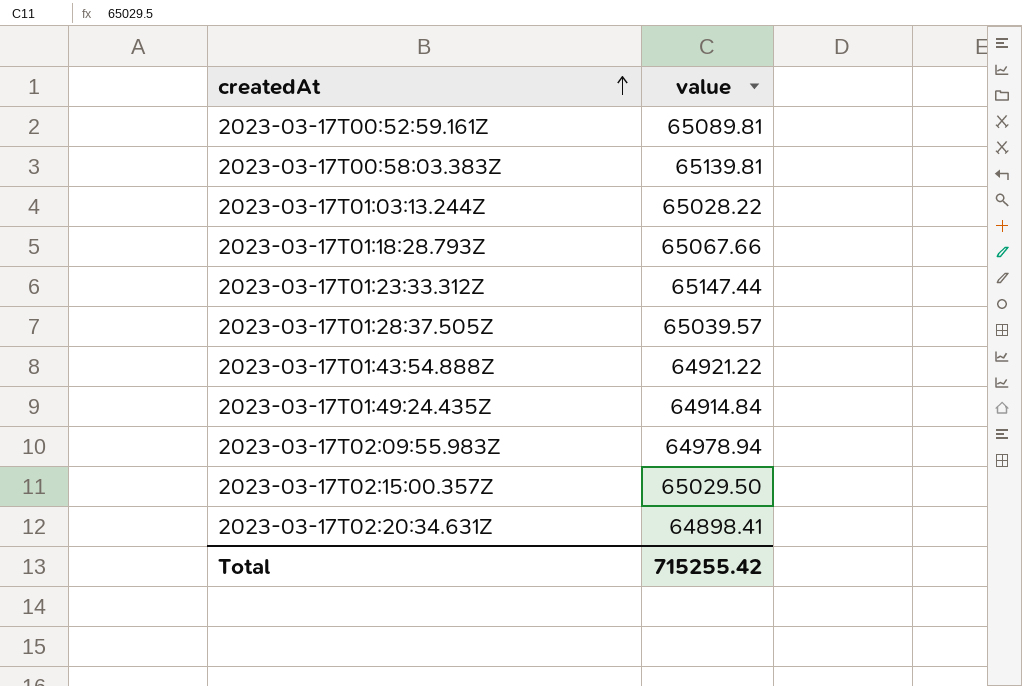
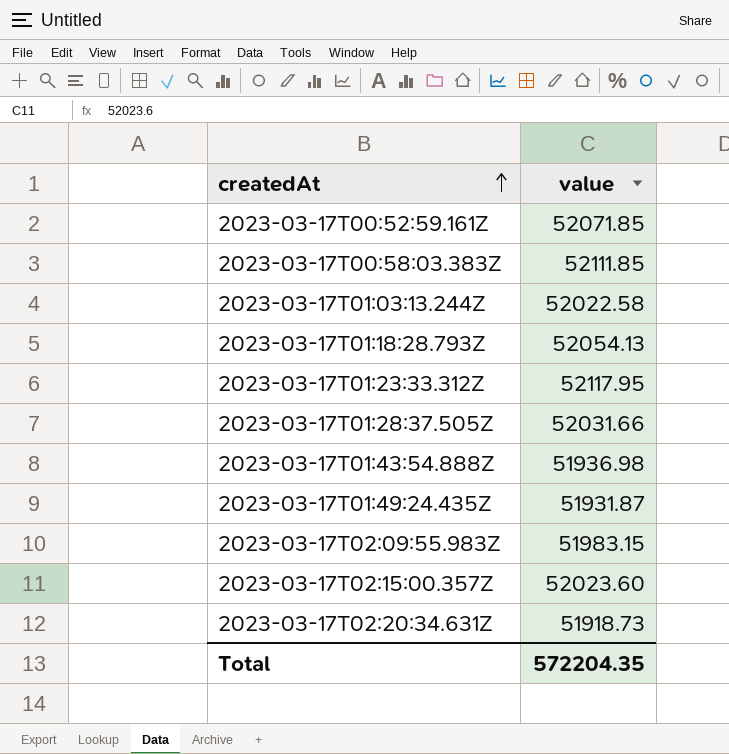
2023-03-17T00:52:59.161Z | value: 65089.81 -> 52071.85
2023-03-17T00:58:03.383Z | value: 65139.81 -> 52111.85
2023-03-17T01:03:13.244Z | value: 65028.22 -> 52022.58
2023-03-17T01:18:28.793Z | value: 65067.66 -> 52054.13
2023-03-17T01:23:33.312Z | value: 65147.44 -> 52117.95
2023-03-17T01:28:37.505Z | value: 65039.57 -> 52031.66
2023-03-17T01:43:54.888Z | value: 64921.22 -> 51936.98
2023-03-17T01:49:24.435Z | value: 64914.84 -> 51931.87
2023-03-17T02:09:55.983Z | value: 64978.94 -> 51983.15
2023-03-17T02:15:00.357Z | value: 65029.50 -> 52023.60
2023-03-17T02:20:34.631Z | value: 64898.41 -> 51918.73
Total | value: 715255.42 -> 572204.35

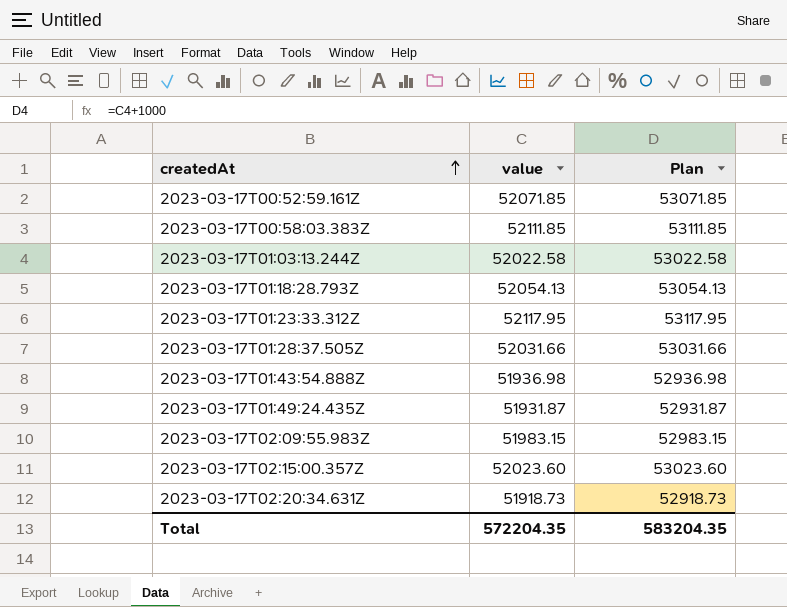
column Plan | formula: none -> [value] + 1000

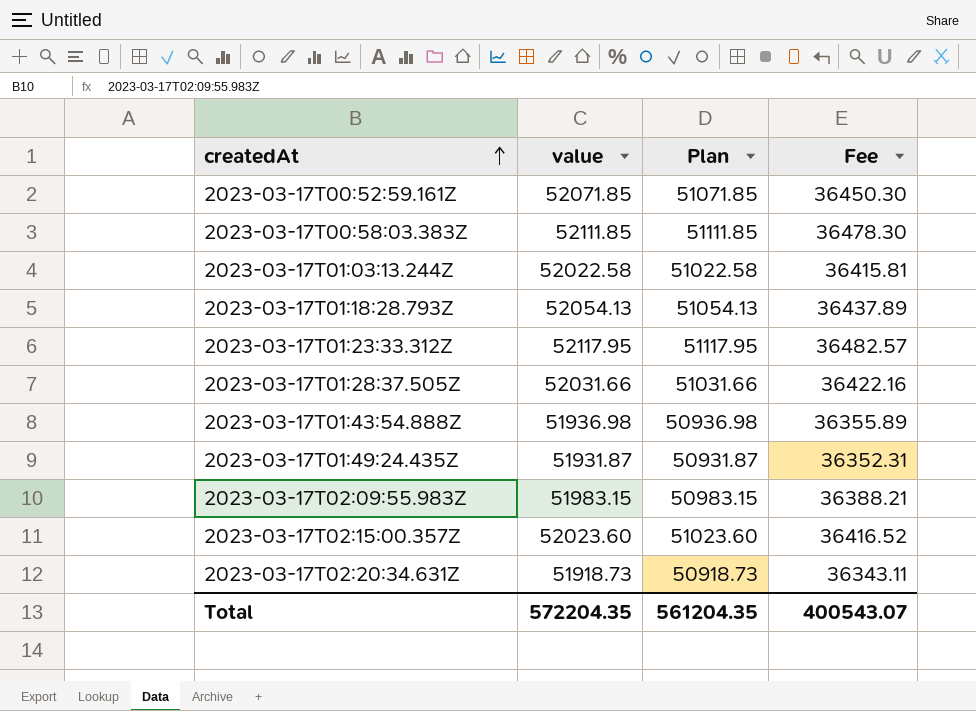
column Plan | formula: [value] + 1000 -> [value] - 1000
column Fee | formula: none -> [value] * 0.7
Total | Plan: 583204.35 -> 561204.35

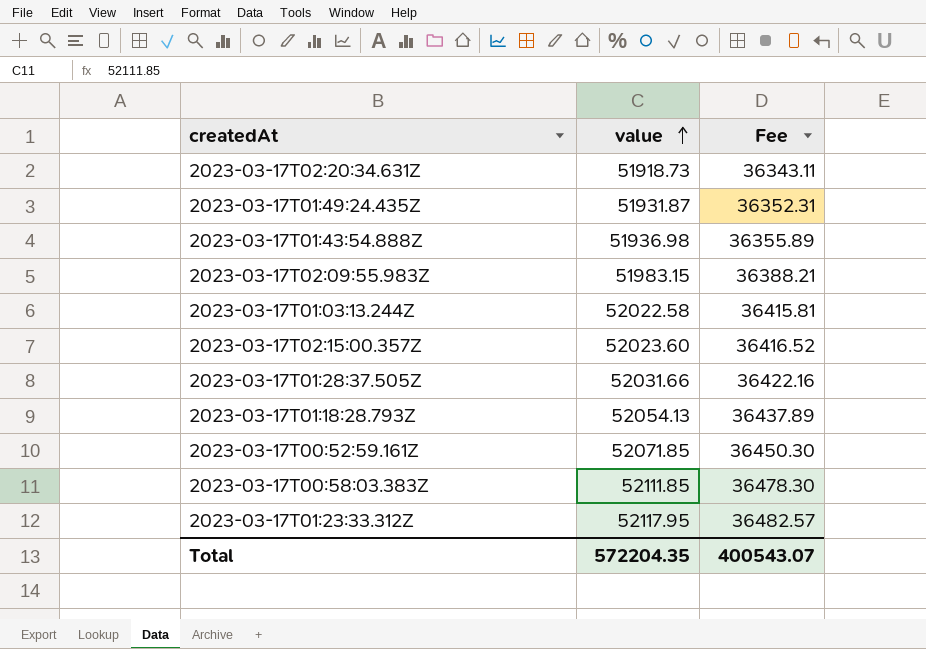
row order: createdAt ascending -> value ascending
column Plan | formula: [value] - 1000 -> none

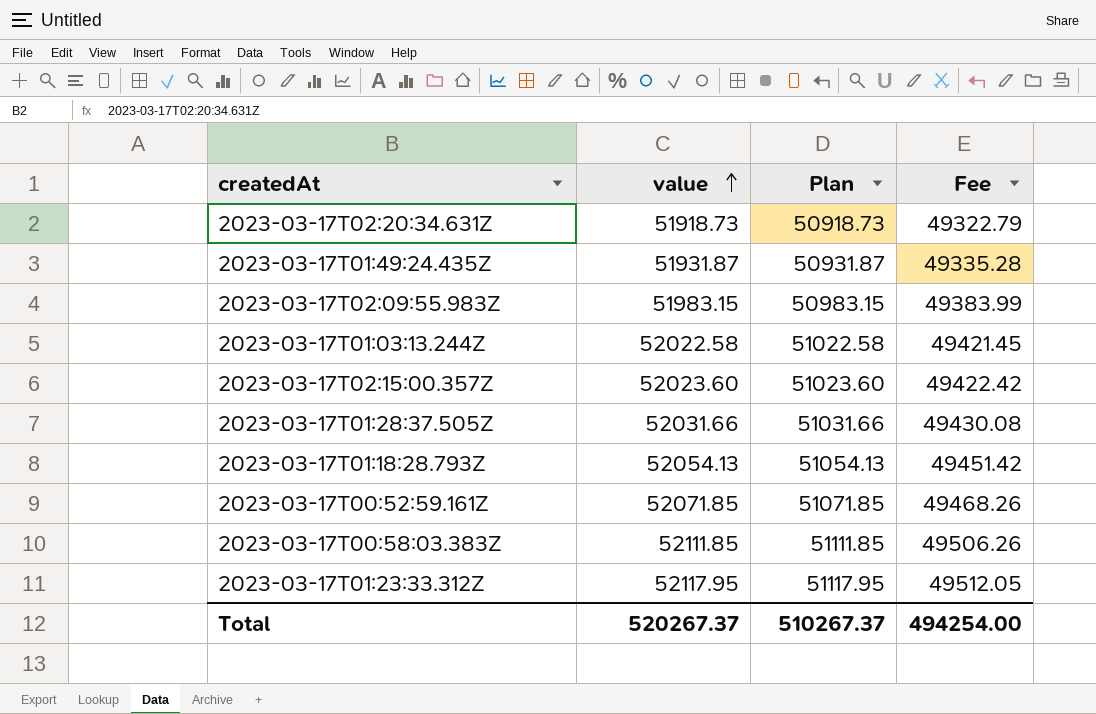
column Plan | formula: none -> [value] - 1000
column Fee | formula: [value] * 0.7 -> [value] * 0.95
row 2023-03-17T01:43:54.888Z: 51936.98 | 36355.89 -> none
Total | value: 572204.35 -> 520267.37
Total | Fee: 400543.07 -> 494254.00

